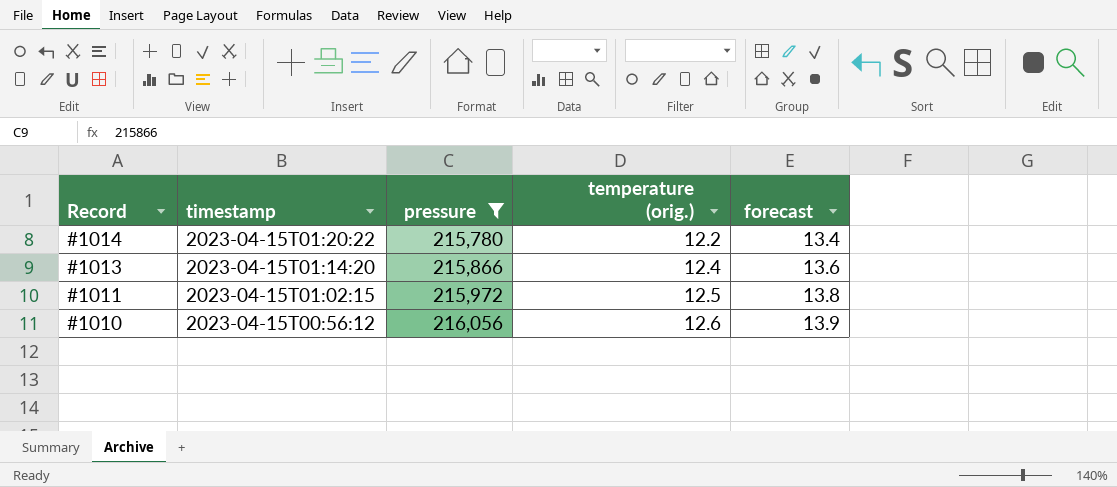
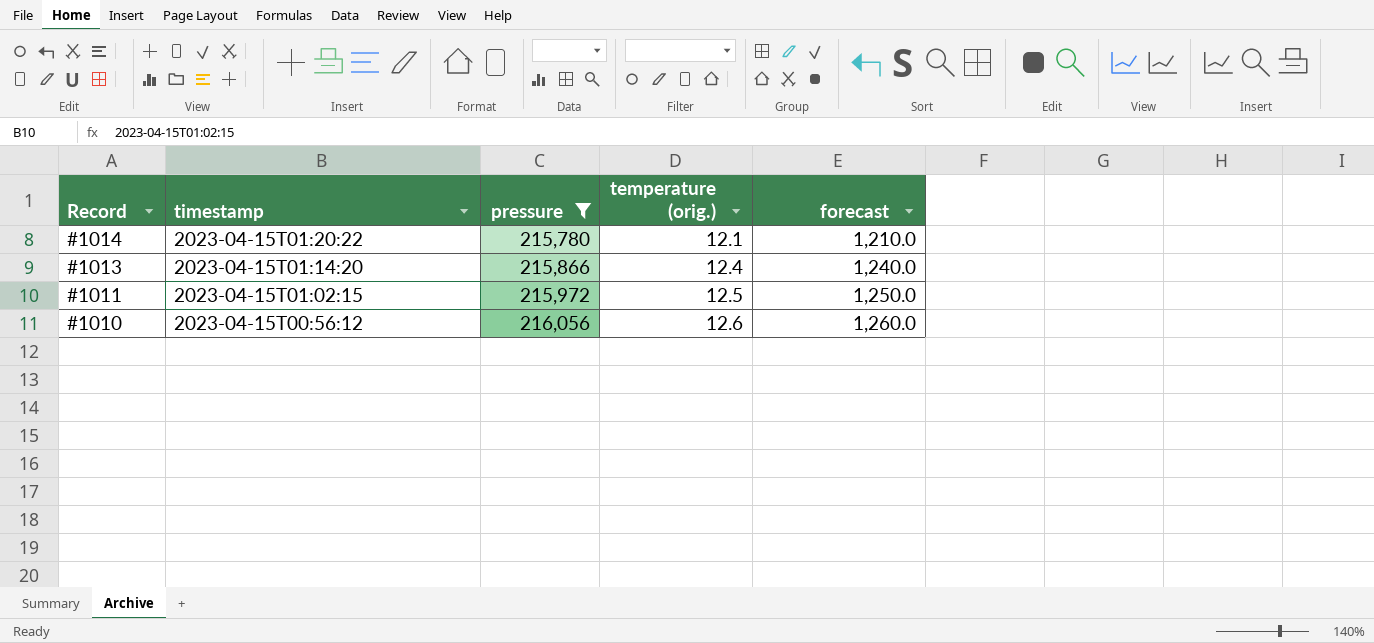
column forecast | formula: [temperature (orig.)] * 1.1 -> [temperature (orig.)] * 100
#1014 | temperature (orig.): 12.2 -> 12.1

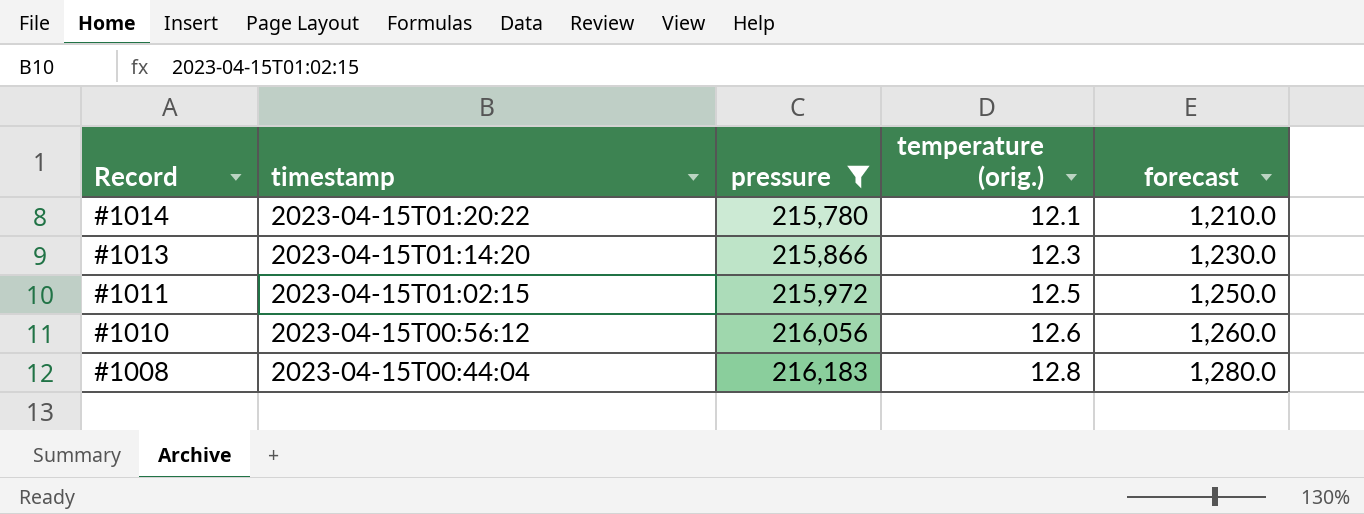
#1013 | temperature (orig.): 12.4 -> 12.3
#1013 | forecast: 1,240.0 -> 1,230.0
row #1008: none -> 2023-04-15T00:44:04 | 216,183 | 12.8 | 1,280.0

